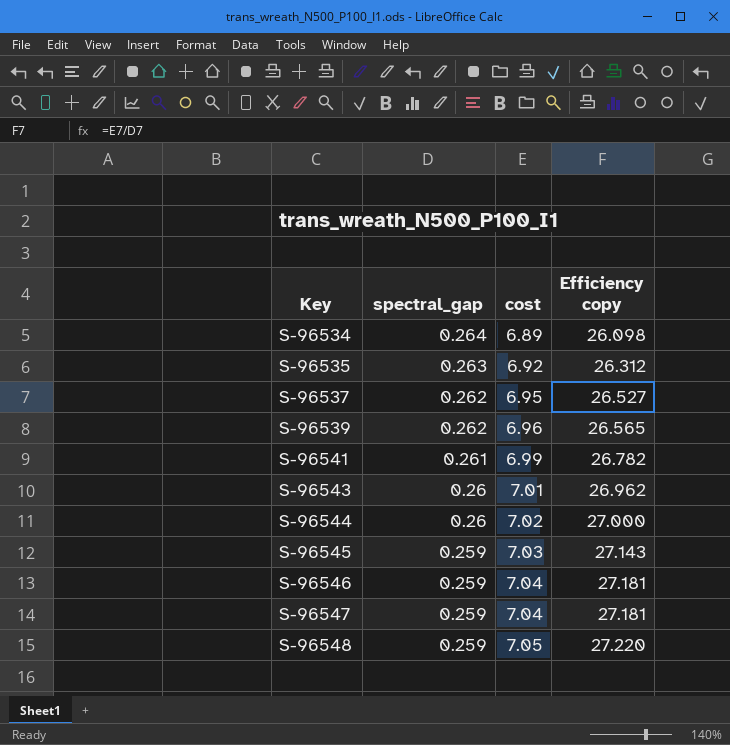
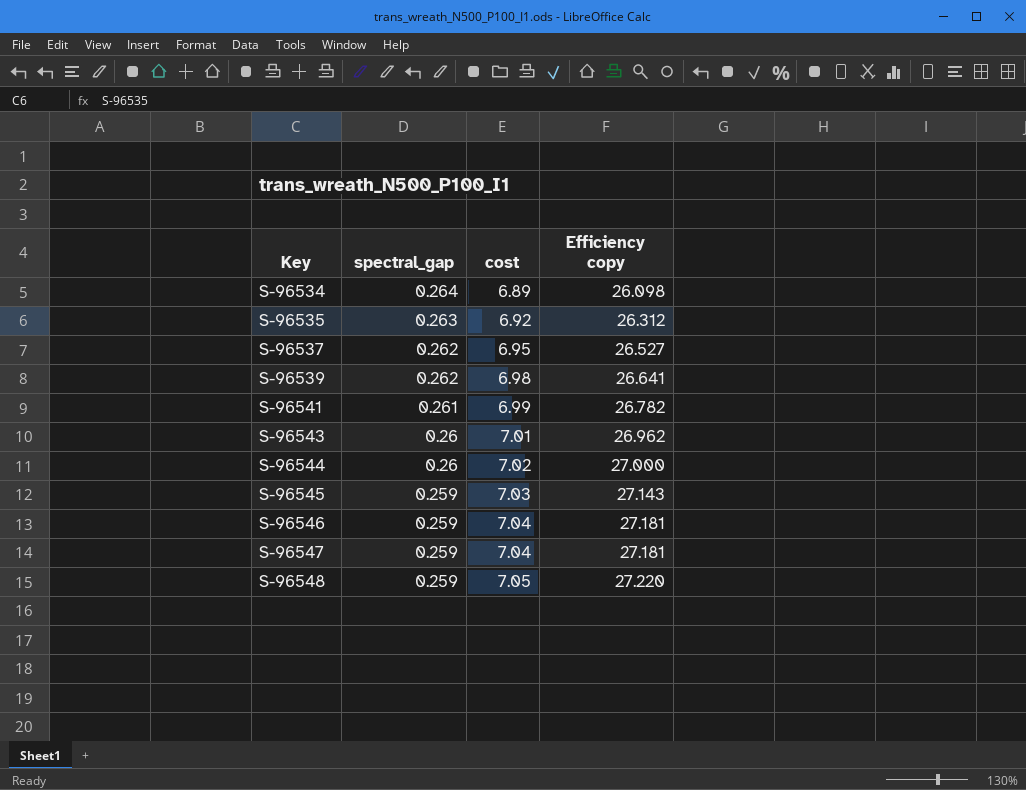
S-96539 | cost: 6.96 -> 6.98
S-96539 | Efficiency copy: 26.565 -> 26.641

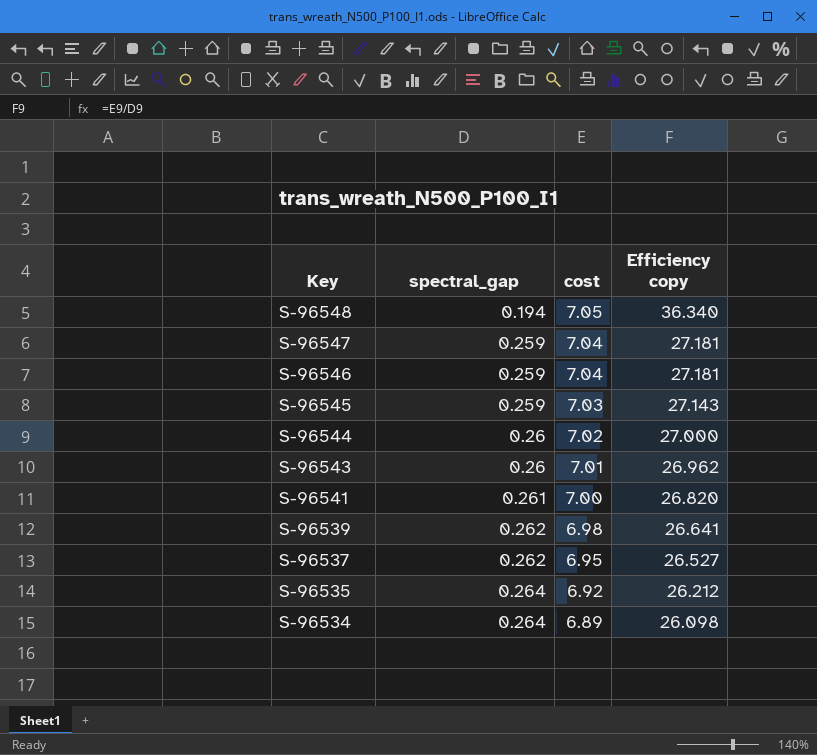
row order: Key ascending -> Key descending
S-96548 | spectral_gap: 0.259 -> 0.194
S-96548 | Efficiency copy: 27.220 -> 36.340
S-96541 | cost: 6.99 -> 7.00
S-96541 | Efficiency copy: 26.782 -> 26.820
S-96535 | spectral_gap: 0.263 -> 0.264
S-96535 | Efficiency copy: 26.312 -> 26.212

